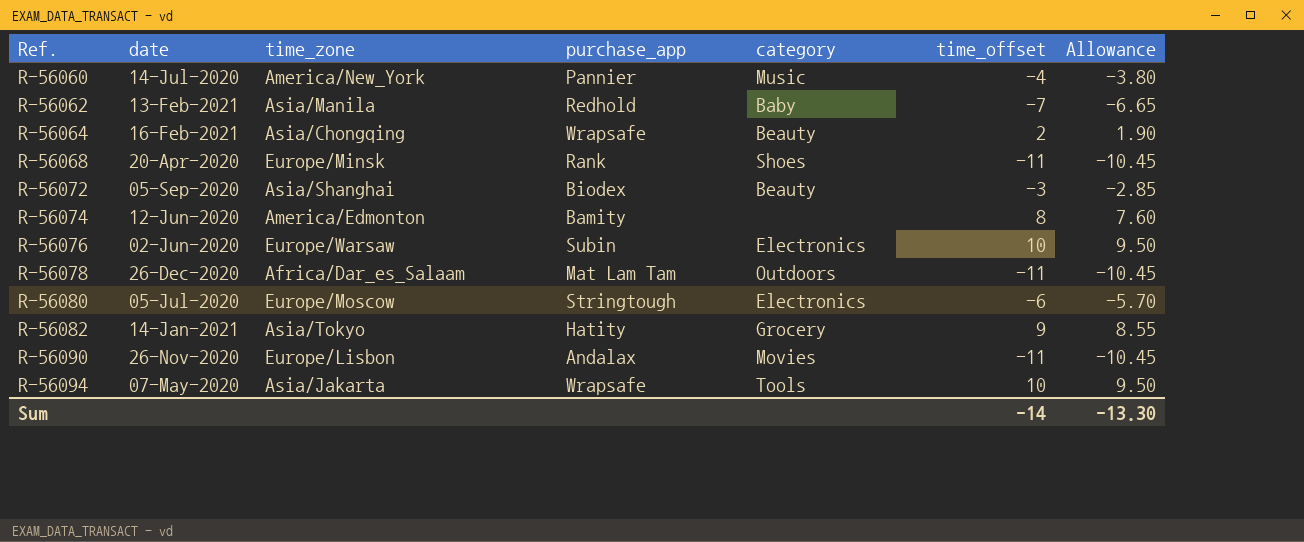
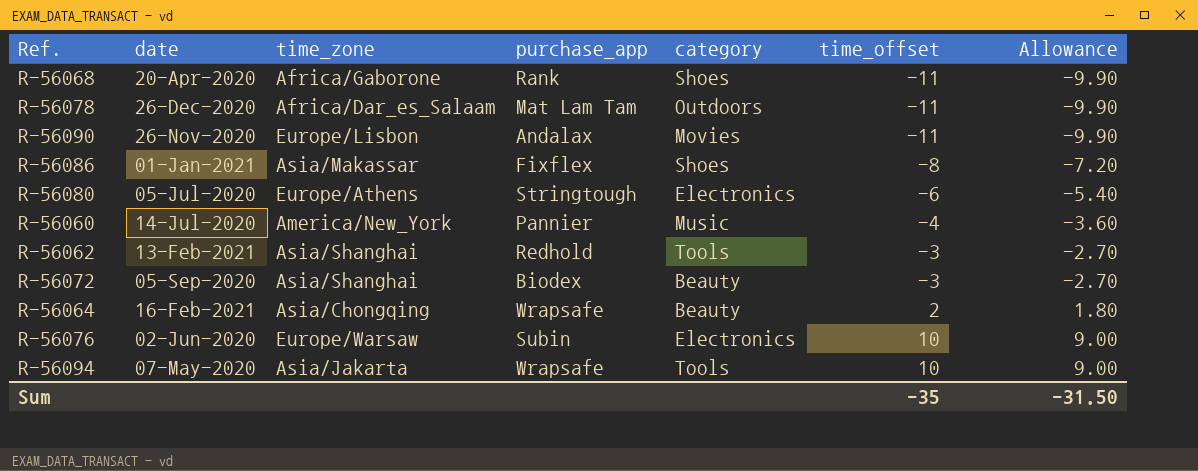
row order: Ref. ascending -> time_offset ascending
column Allowance | formula: [time_offset] * 0.95 -> [time_offset] * 0.9
row R-56074: 12-Jun-2020 | America/Edmonton | Bamity | none | 8 | 7.60 -> none
row R-56082: 14-Jan-2021 | Asia/Tokyo | Hatity | Grocery | 9 | 8.55 -> none
R-56068 | time_zone: Europe/Minsk -> Africa/Gaborone
row R-56086: none -> 01-Jan-2021 | Asia/Makassar | Fixflex | Shoes | -8 | -7.20
R-56080 | time_zone: Europe/Moscow -> Europe/Athens
R-56062 | time_zone: Asia/Manila -> Asia/Shanghai
R-56062 | category: Baby -> Tools
R-56062 | time_offset: -7 -> -3
Sum | time_offset: -14 -> -35
Sum | Allowance: -13.30 -> -31.50

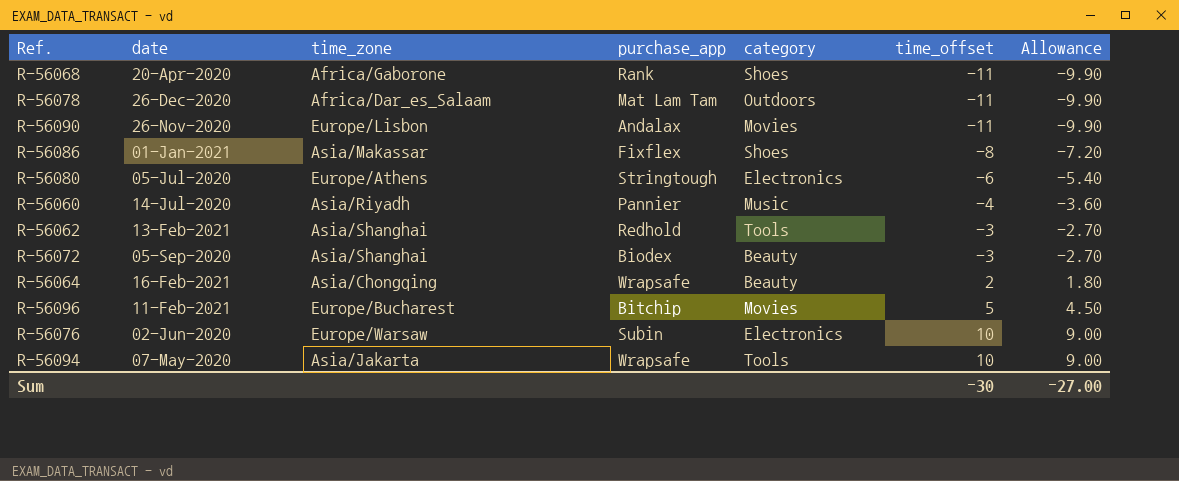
R-56060 | time_zone: America/New_York -> Asia/Riyadh
row R-56096: none -> 11-Feb-2021 | Europe/Bucharest | Bitchip | Movies | 5 | 4.50
Sum | time_offset: -35 -> -30
Sum | Allowance: -31.50 -> -27.00

